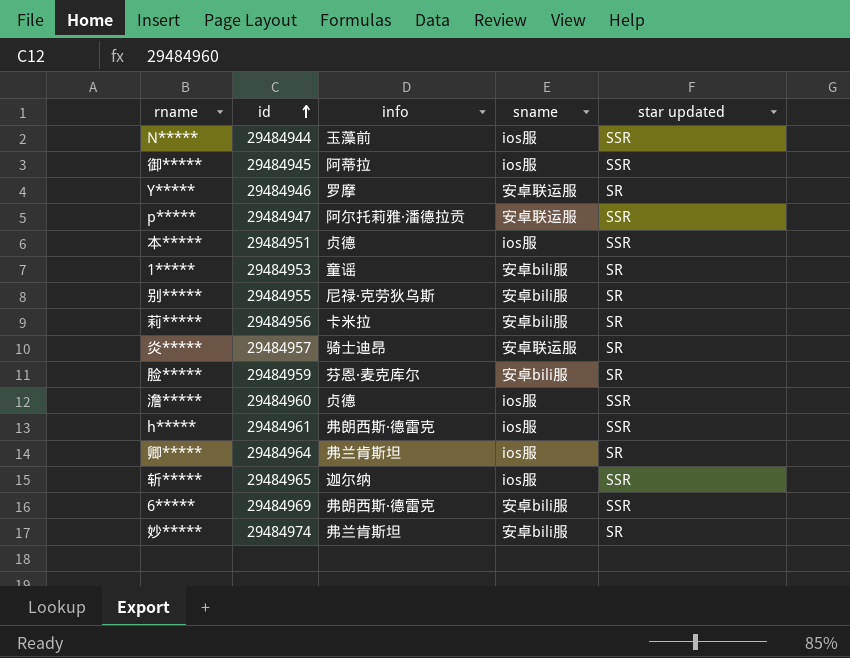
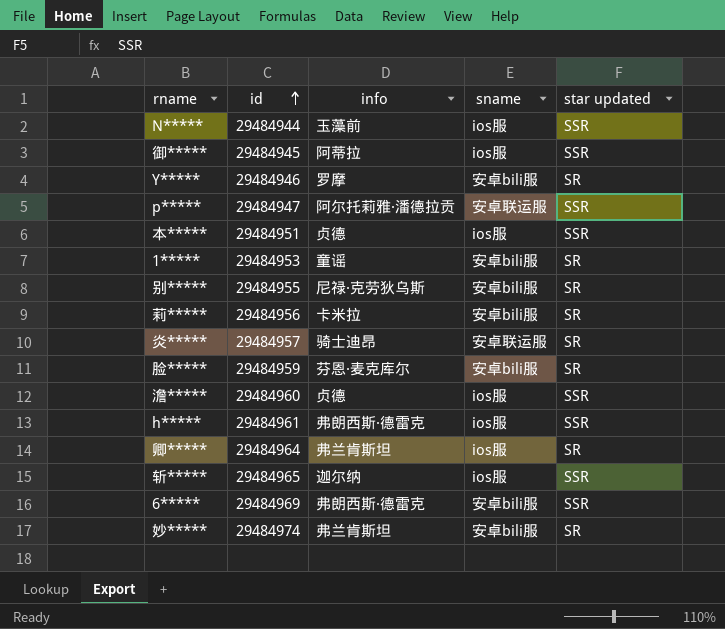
Y***** | sname: 安卓联运服 -> 安卓bili服

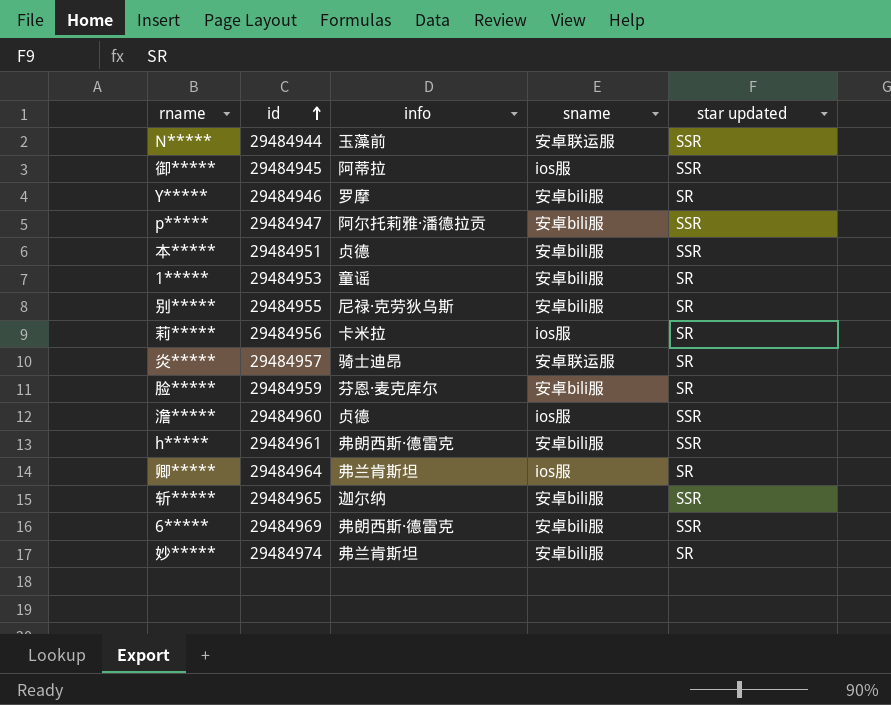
N***** | sname: ios服 -> 安卓联运服
p***** | sname: 安卓联运服 -> 安卓bili服
本***** | sname: ios服 -> 安卓bili服
莉***** | sname: 安卓bili服 -> ios服
h***** | sname: ios服 -> 安卓bili服
斩***** | sname: ios服 -> 安卓bili服

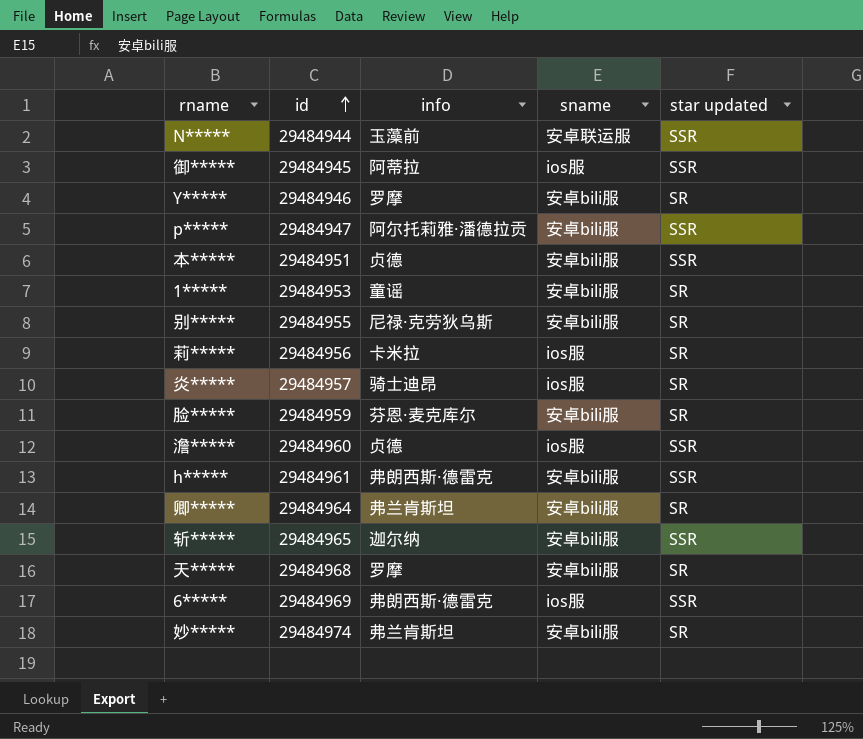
炎***** | sname: 安卓联运服 -> ios服
卿***** | sname: ios服 -> 安卓bili服
row 天*****: none -> 29484968 | 罗摩 | 安卓bili服 | SR
6***** | sname: 安卓bili服 -> ios服

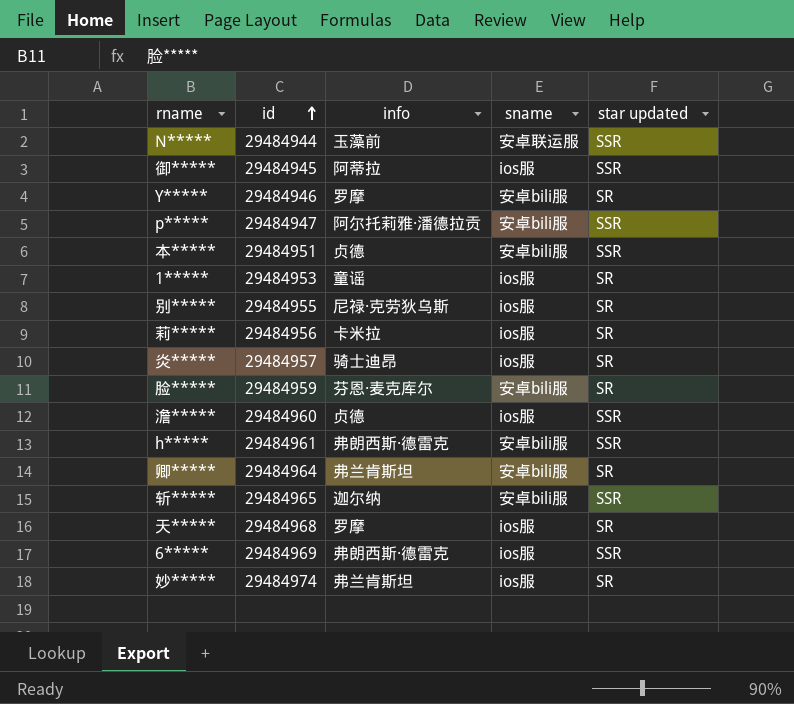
1***** | sname: 安卓bili服 -> ios服
别***** | sname: 安卓bili服 -> ios服
天***** | sname: 安卓bili服 -> ios服
妙***** | sname: 安卓bili服 -> ios服

